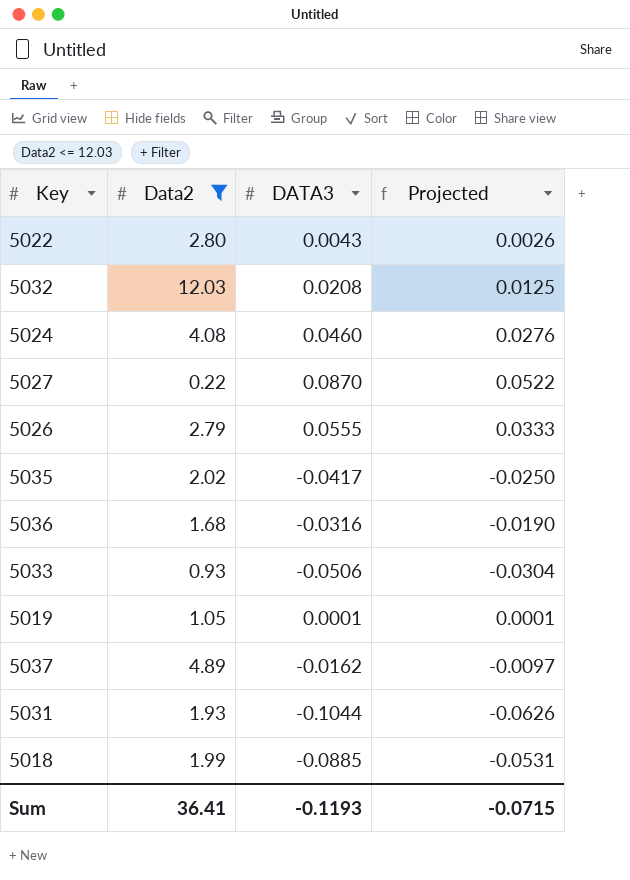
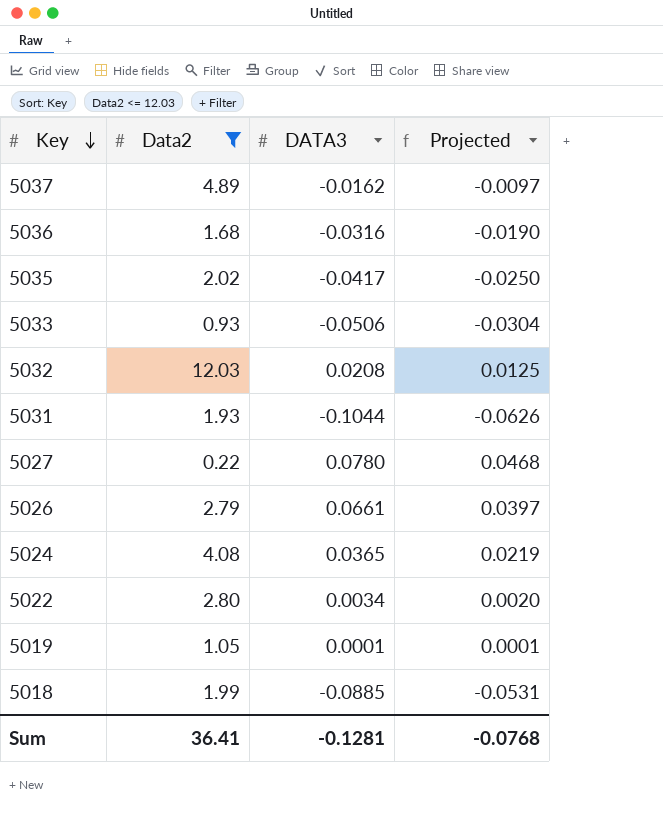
row order: none -> Key descending
5027 | DATA3: 0.0870 -> 0.0780
5027 | Projected: 0.0522 -> 0.0468
5026 | DATA3: 0.0555 -> 0.0661
5026 | Projected: 0.0333 -> 0.0397
5024 | DATA3: 0.0460 -> 0.0365
5024 | Projected: 0.0276 -> 0.0219
5022 | DATA3: 0.0043 -> 0.0034
5022 | Projected: 0.0026 -> 0.0020
Sum | DATA3: -0.1193 -> -0.1281
Sum | Projected: -0.0715 -> -0.0768

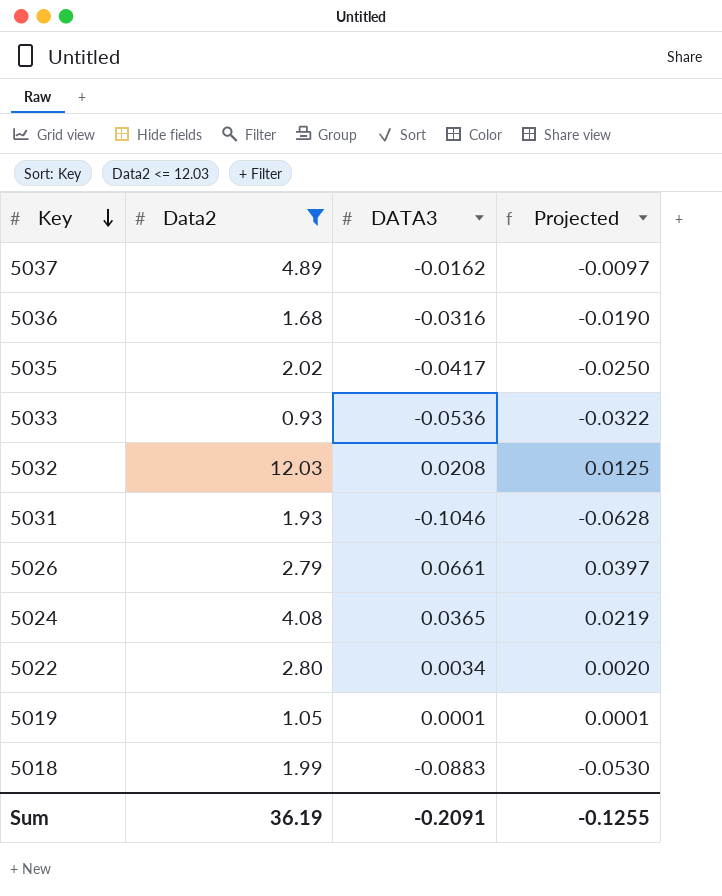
row 5027: 0.22 | 0.0780 | 0.0468 -> none
5033 | DATA3: -0.0506 -> -0.0536
5033 | Projected: -0.0304 -> -0.0322
5031 | DATA3: -0.1044 -> -0.1046
5031 | Projected: -0.0626 -> -0.0628
5018 | DATA3: -0.0885 -> -0.0883
5018 | Projected: -0.0531 -> -0.0530
Sum | Data2: 36.41 -> 36.19
Sum | DATA3: -0.1281 -> -0.2091
Sum | Projected: -0.0768 -> -0.1255

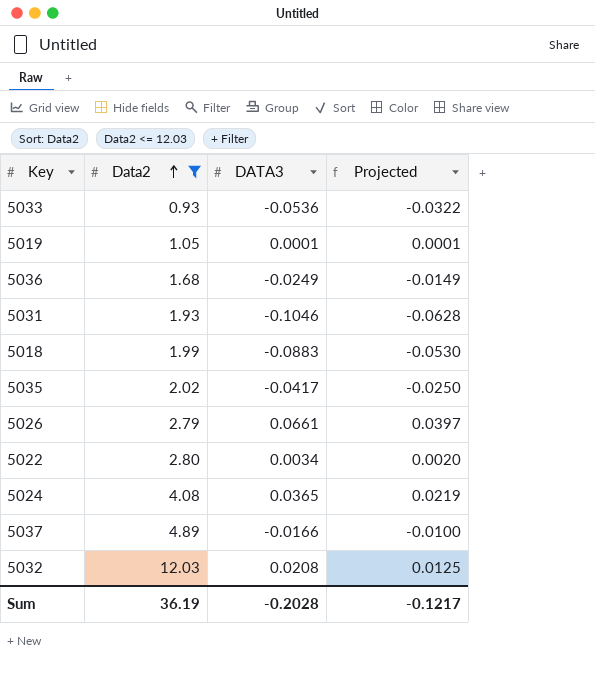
row order: Key descending -> Data2 ascending
5036 | DATA3: -0.0316 -> -0.0249
5036 | Projected: -0.0190 -> -0.0149
5037 | DATA3: -0.0162 -> -0.0166
5037 | Projected: -0.0097 -> -0.0100
Sum | DATA3: -0.2091 -> -0.2028
Sum | Projected: -0.1255 -> -0.1217

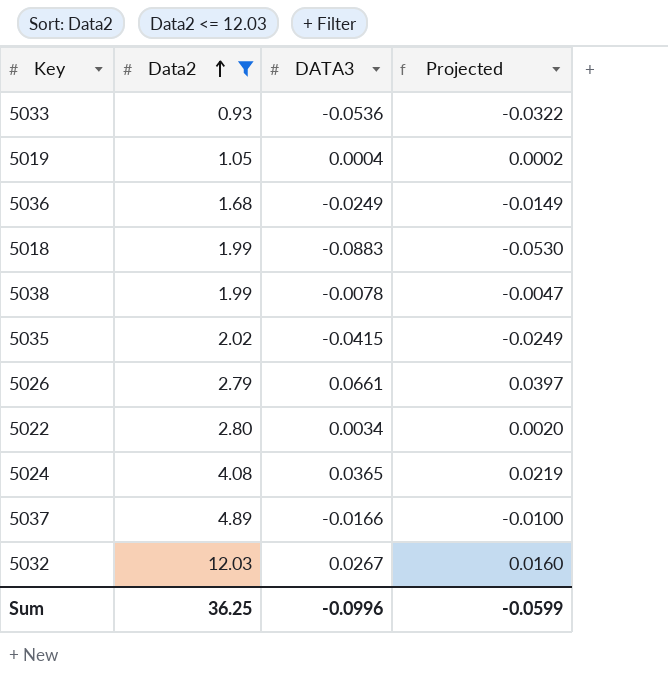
row 5031: 1.93 | -0.1046 | -0.0628 -> none
5019 | DATA3: 0.0001 -> 0.0004
5019 | Projected: 0.0001 -> 0.0002
row 5038: none -> 1.99 | -0.0078 | -0.0047
5035 | DATA3: -0.0417 -> -0.0415
5035 | Projected: -0.0250 -> -0.0249
5032 | DATA3: 0.0208 -> 0.0267
5032 | Projected: 0.0125 -> 0.0160
Sum | Data2: 36.19 -> 36.25
Sum | DATA3: -0.2028 -> -0.0996
Sum | Projected: -0.1217 -> -0.0599

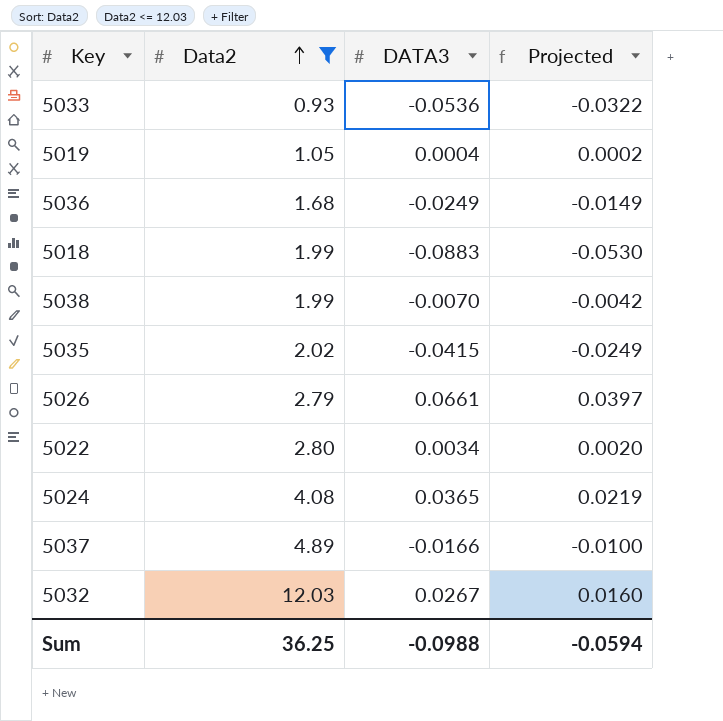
5038 | DATA3: -0.0078 -> -0.0070
5038 | Projected: -0.0047 -> -0.0042
Sum | DATA3: -0.0996 -> -0.0988
Sum | Projected: -0.0599 -> -0.0594

